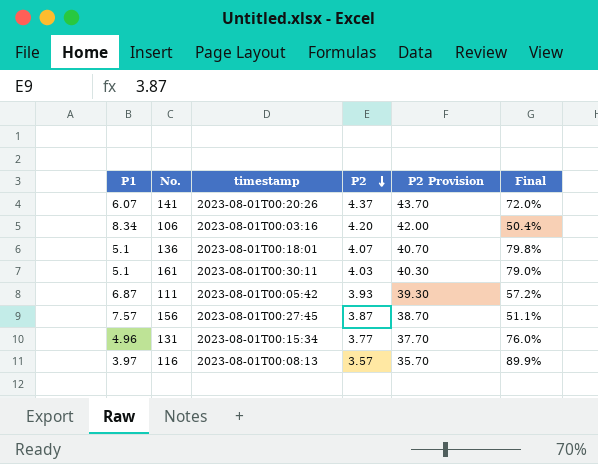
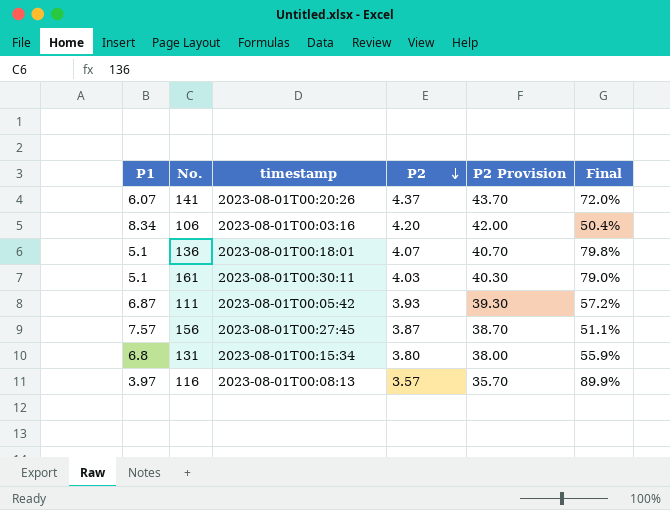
131 | P1: 4.96 -> 6.8
131 | P2: 3.77 -> 3.80
131 | P2 Provision: 37.70 -> 38.00
131 | Final: 76.0% -> 55.9%

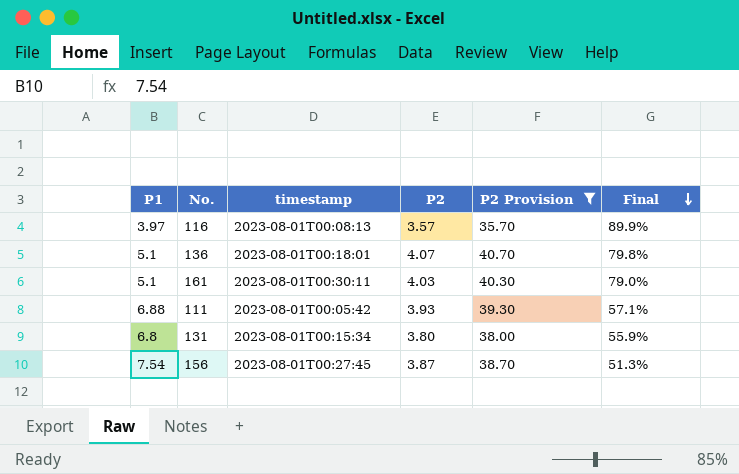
filter: none -> P2 Provision <= 40.70
row order: P2 descending -> Final descending
111 | P1: 6.87 -> 6.88
111 | Final: 57.2% -> 57.1%
156 | P1: 7.57 -> 7.54
156 | Final: 51.1% -> 51.3%

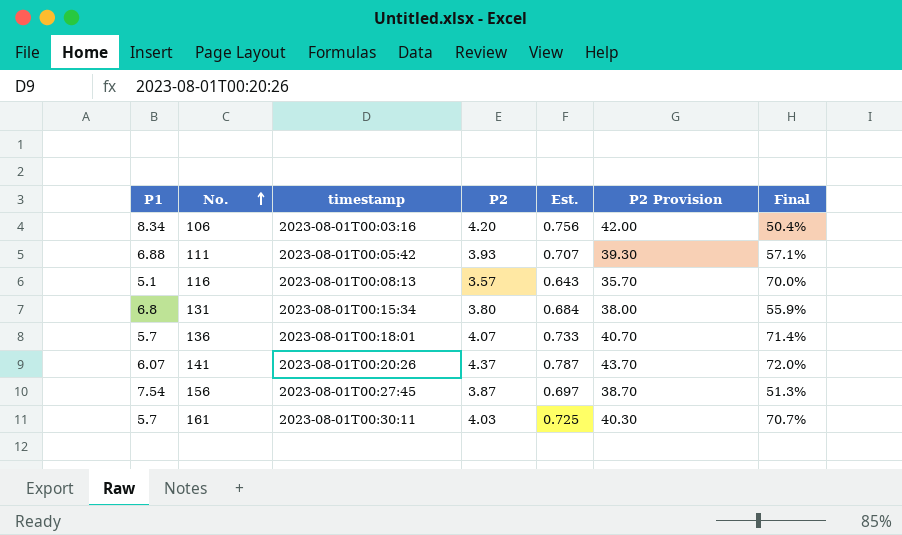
filter: P2 Provision <= 40.70 -> none
row order: Final descending -> No. ascending
column Est. | formula: none -> [P2] * 0.18
116 | P1: 3.97 -> 5.1
116 | Final: 89.9% -> 70.0%
136 | P1: 5.1 -> 5.7
136 | Final: 79.8% -> 71.4%
161 | P1: 5.1 -> 5.7
161 | Final: 79.0% -> 70.7%

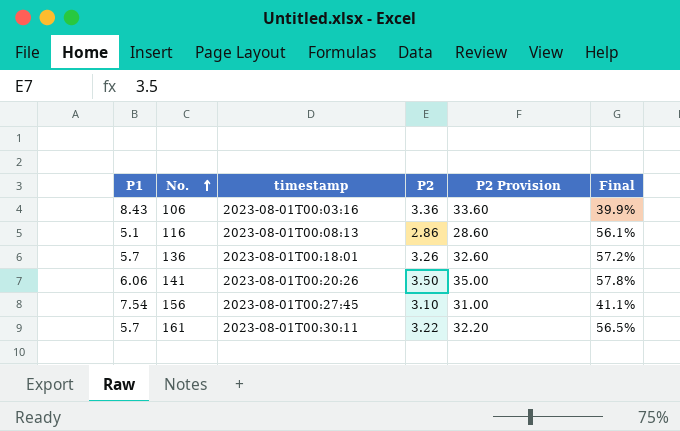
column Est. | formula: [P2] * 0.18 -> none
row 111: 6.88 | 2023-08-01T00:05:42 | 3.93 | 0.707 | 39.30 | 57.1% -> none
row 131: 6.8 | 2023-08-01T00:15:34 | 3.80 | 0.684 | 38.00 | 55.9% -> none
106 | P1: 8.34 -> 8.43
106 | P2: 4.20 -> 3.36
106 | P2 Provision: 42.00 -> 33.60
106 | Final: 50.4% -> 39.9%
116 | P2: 3.57 -> 2.86
116 | P2 Provision: 35.70 -> 28.60
116 | Final: 70.0% -> 56.1%
136 | P2: 4.07 -> 3.26
136 | P2 Provision: 40.70 -> 32.60
136 | Final: 71.4% -> 57.2%
141 | P1: 6.07 -> 6.06
141 | P2: 4.37 -> 3.50
141 | P2 Provision: 43.70 -> 35.00
141 | Final: 72.0% -> 57.8%
156 | P2: 3.87 -> 3.10
156 | P2 Provision: 38.70 -> 31.00
156 | Final: 51.3% -> 41.1%
161 | P2: 4.03 -> 3.22
161 | P2 Provision: 40.30 -> 32.20
161 | Final: 70.7% -> 56.5%

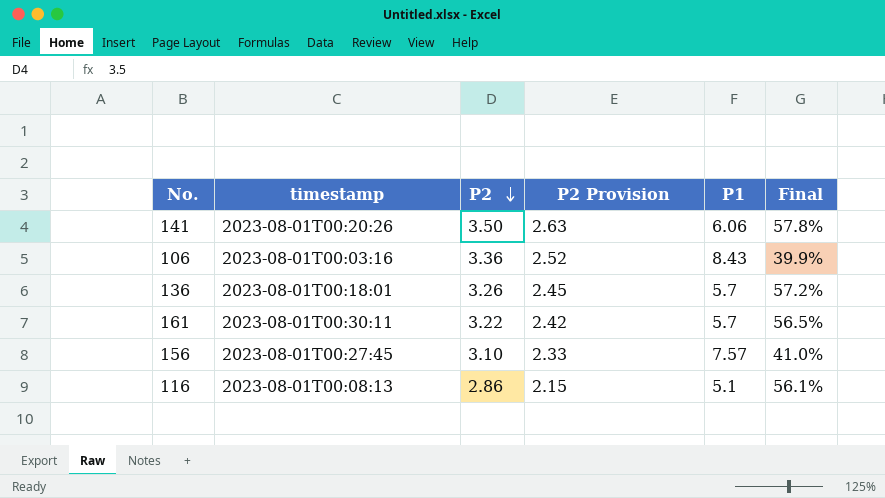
row order: No. ascending -> P2 descending
column P2 Provision | formula: [P2] * 10 -> [P2] * 0.75
column P1 | position: 1 -> 5
156 | P1: 7.54 -> 7.57
156 | Final: 41.1% -> 41.0%

